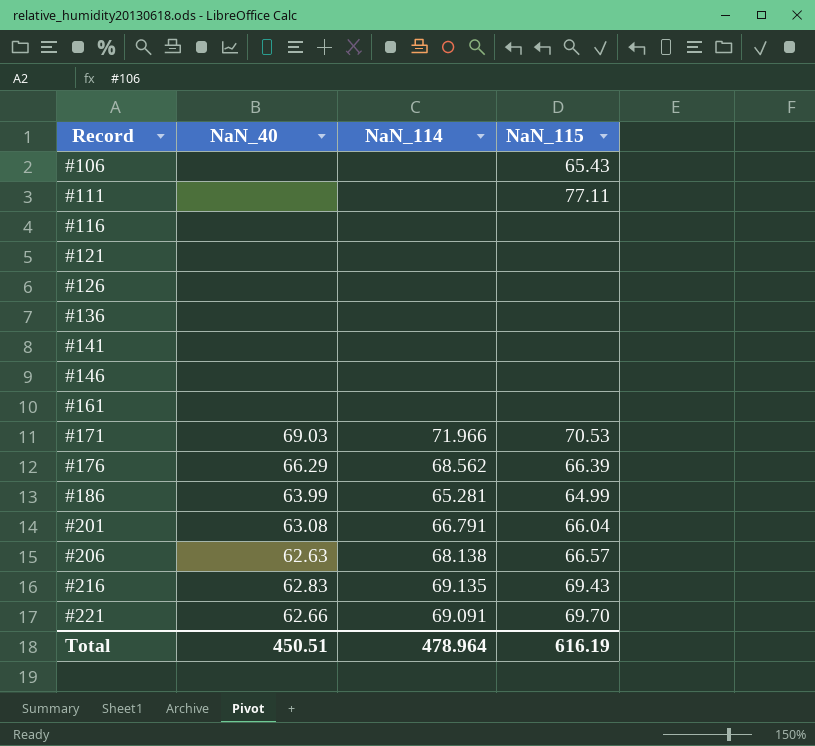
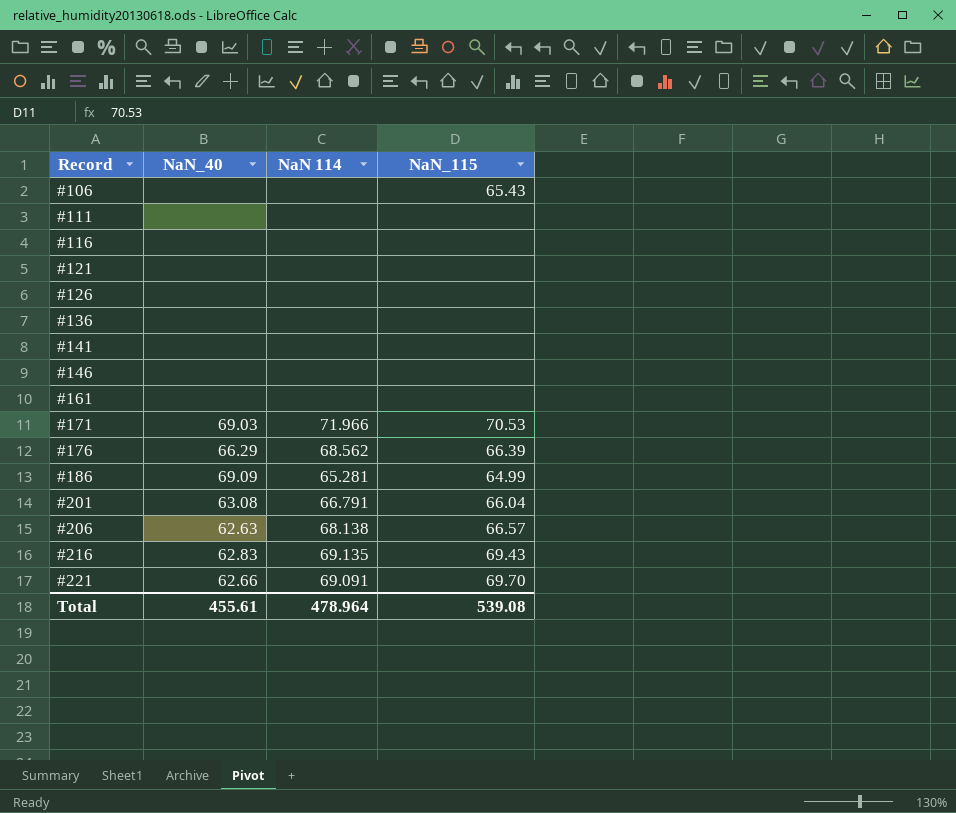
column name: NaN_114 -> NaN 114
#111 | NaN_115: 77.11 -> none
#186 | NaN_40: 63.99 -> 69.09
Total | NaN_40: 450.51 -> 455.61
Total | NaN_115: 616.19 -> 539.08

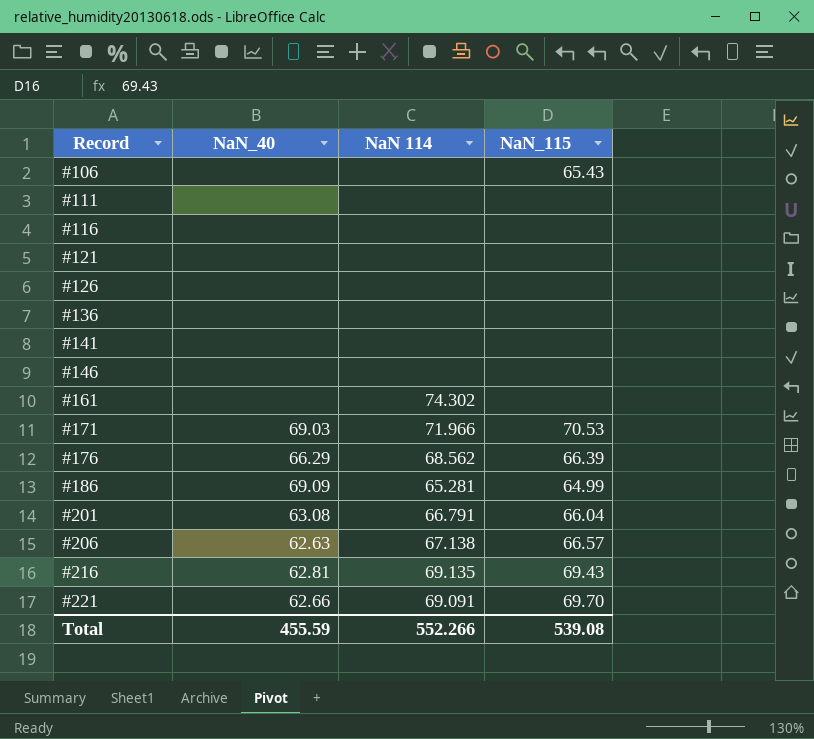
#161 | NaN 114: none -> 74.302
#206 | NaN 114: 68.138 -> 67.138
#216 | NaN_40: 62.83 -> 62.81
Total | NaN_40: 455.61 -> 455.59
Total | NaN 114: 478.964 -> 552.266

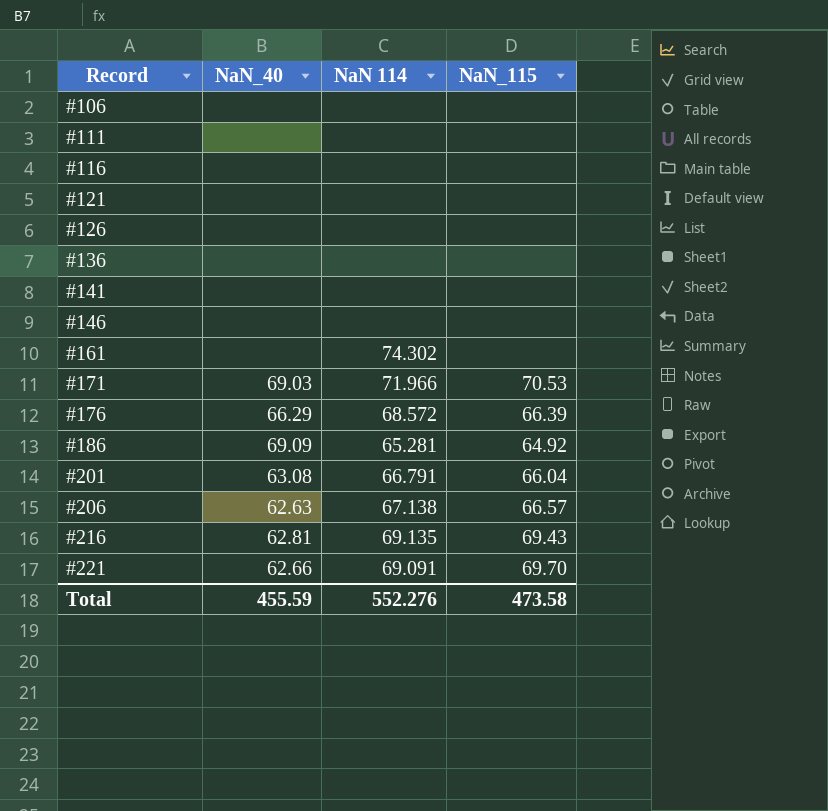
#106 | NaN_115: 65.43 -> none
#176 | NaN 114: 68.562 -> 68.572
#186 | NaN_115: 64.99 -> 64.92
Total | NaN 114: 552.266 -> 552.276
Total | NaN_115: 539.08 -> 473.58

